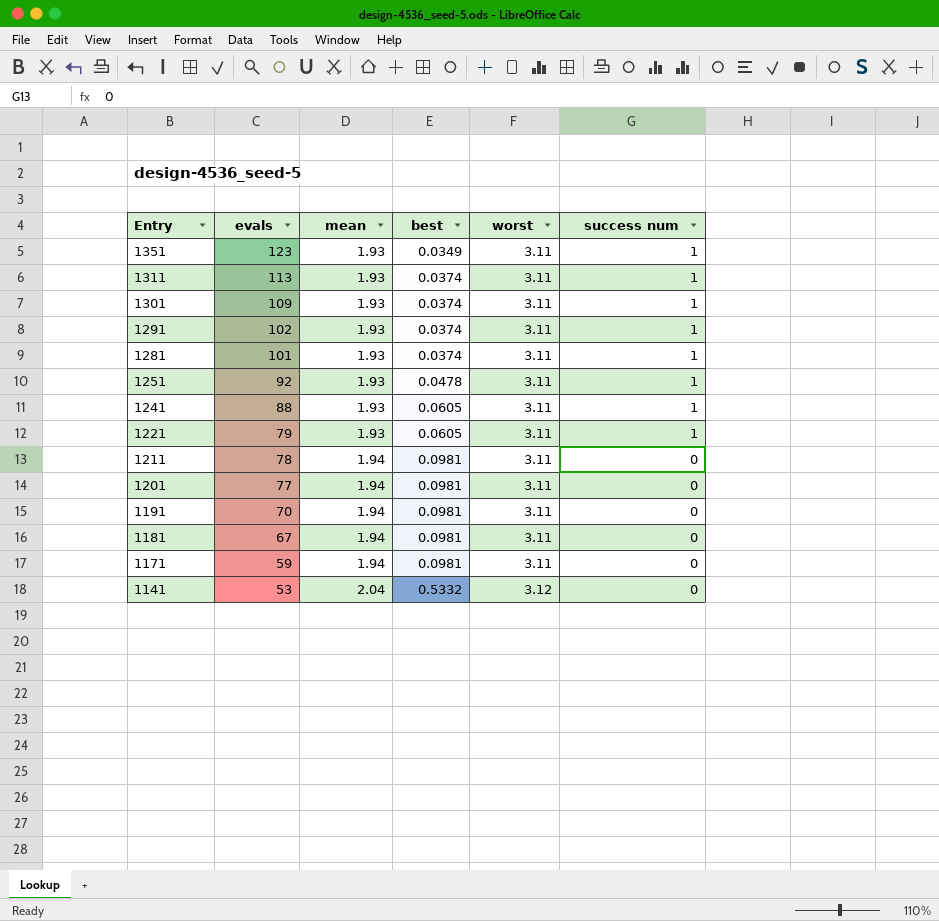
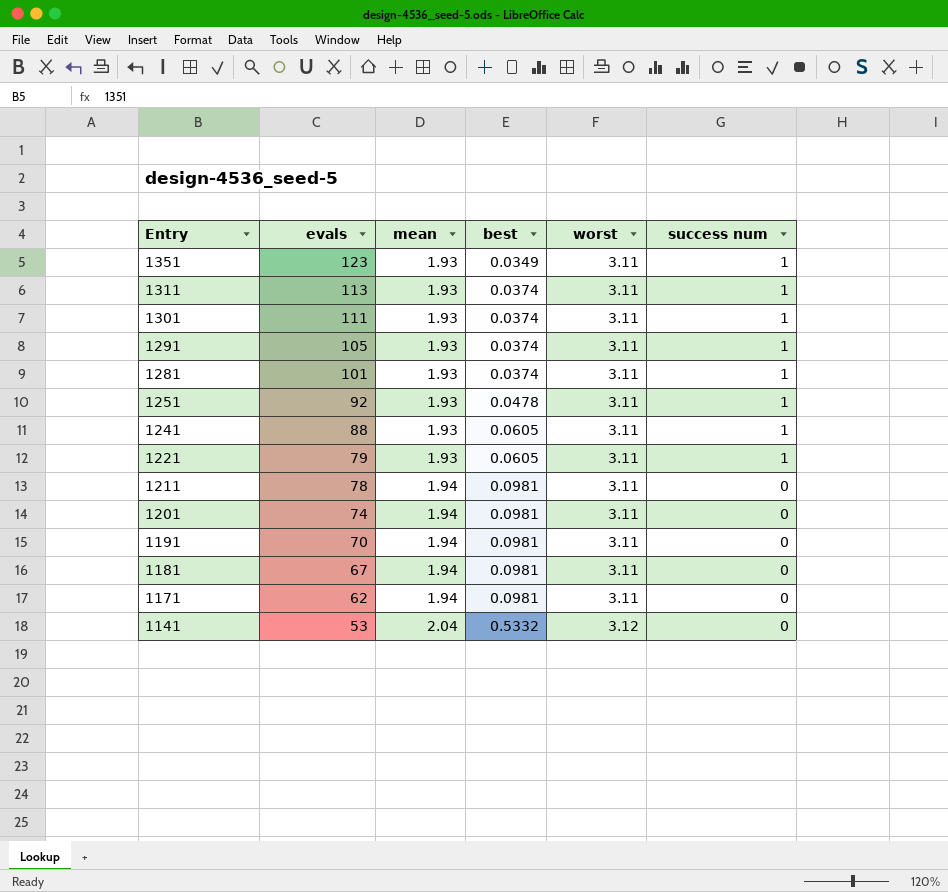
1301 | evals: 109 -> 111
1291 | evals: 102 -> 105
1201 | evals: 77 -> 74
1171 | evals: 59 -> 62

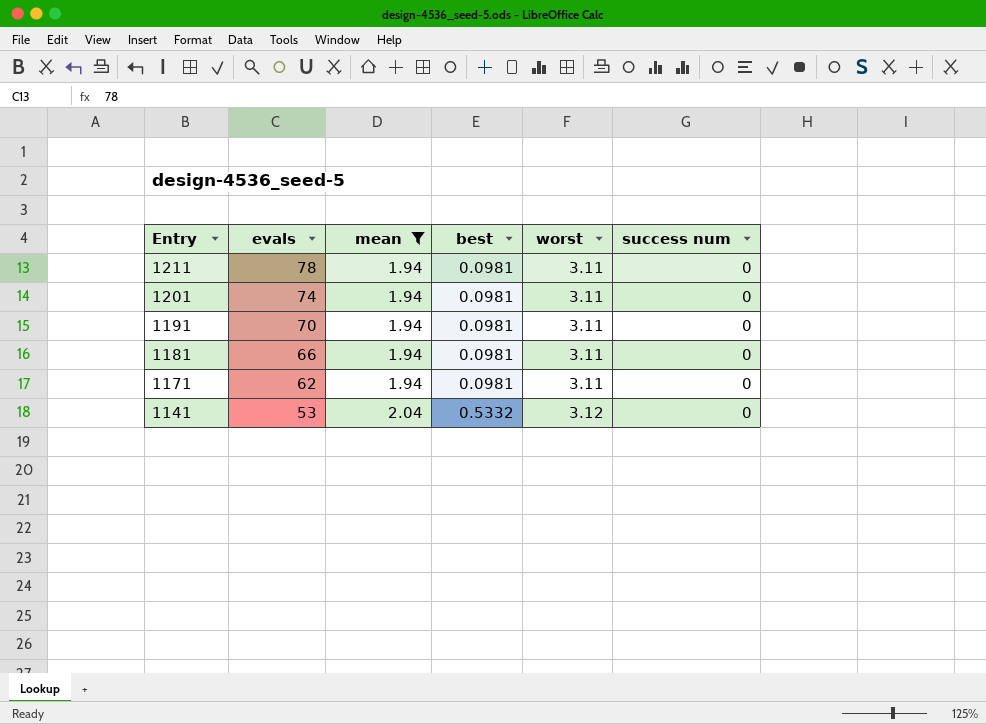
filter: none -> mean != 1.93
1181 | evals: 67 -> 66

